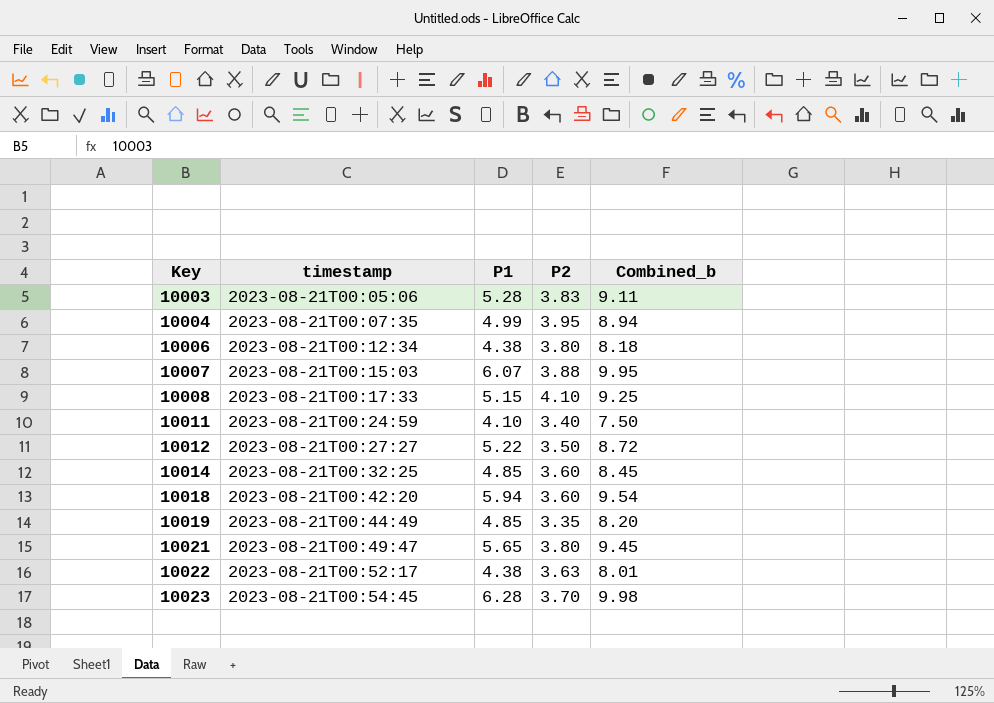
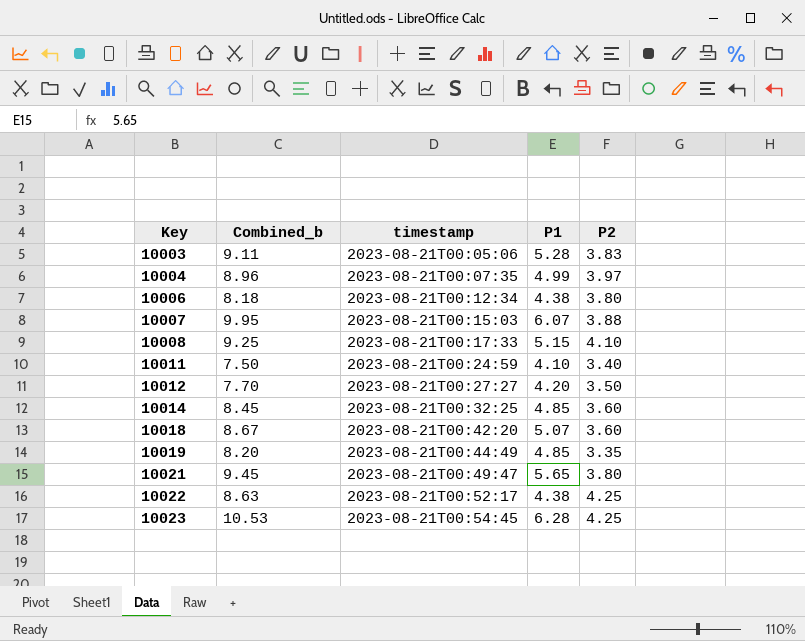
column Combined_b | position: 5 -> 2
10004 | Combined_b: 8.94 -> 8.96
10004 | P2: 3.95 -> 3.97
10012 | Combined_b: 8.72 -> 7.70
10012 | P1: 5.22 -> 4.20
10018 | Combined_b: 9.54 -> 8.67
10018 | P1: 5.94 -> 5.07
10022 | Combined_b: 8.01 -> 8.63
10022 | P2: 3.63 -> 4.25
10023 | Combined_b: 9.98 -> 10.53
10023 | P2: 3.70 -> 4.25

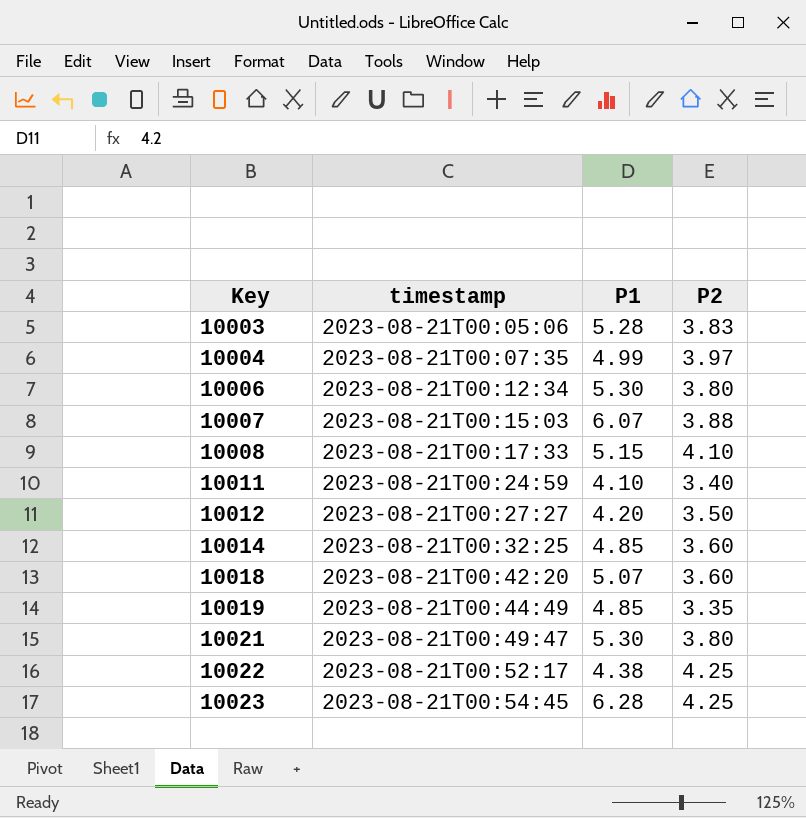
column Combined_b | formula: [P1] + [P2] -> none
10006 | P1: 4.38 -> 5.30
10021 | P1: 5.65 -> 5.30

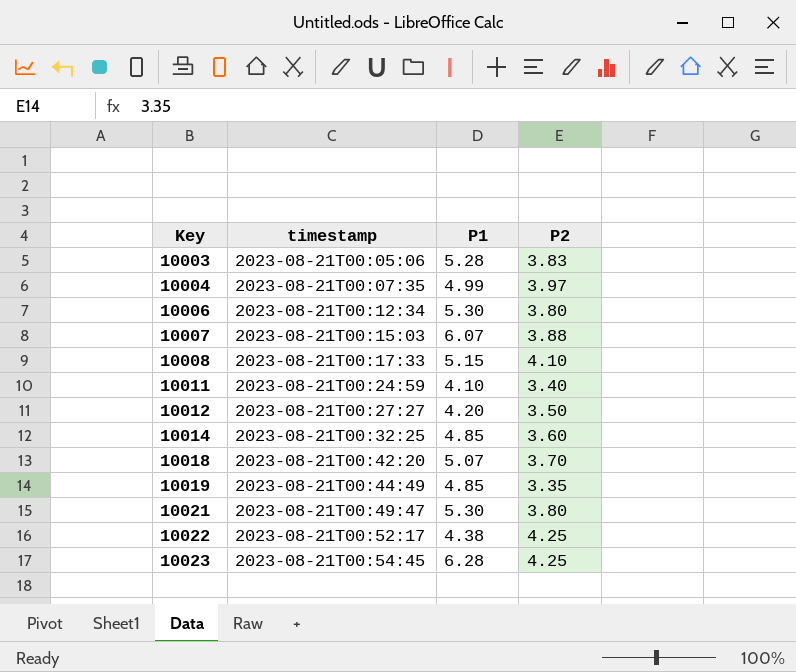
10018 | P2: 3.60 -> 3.70

